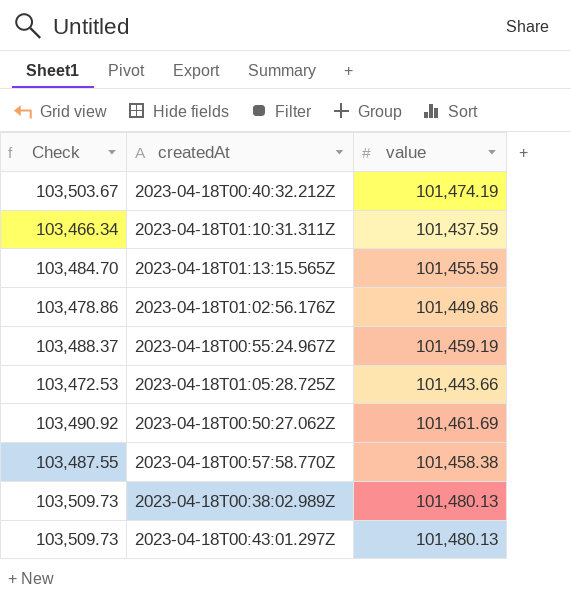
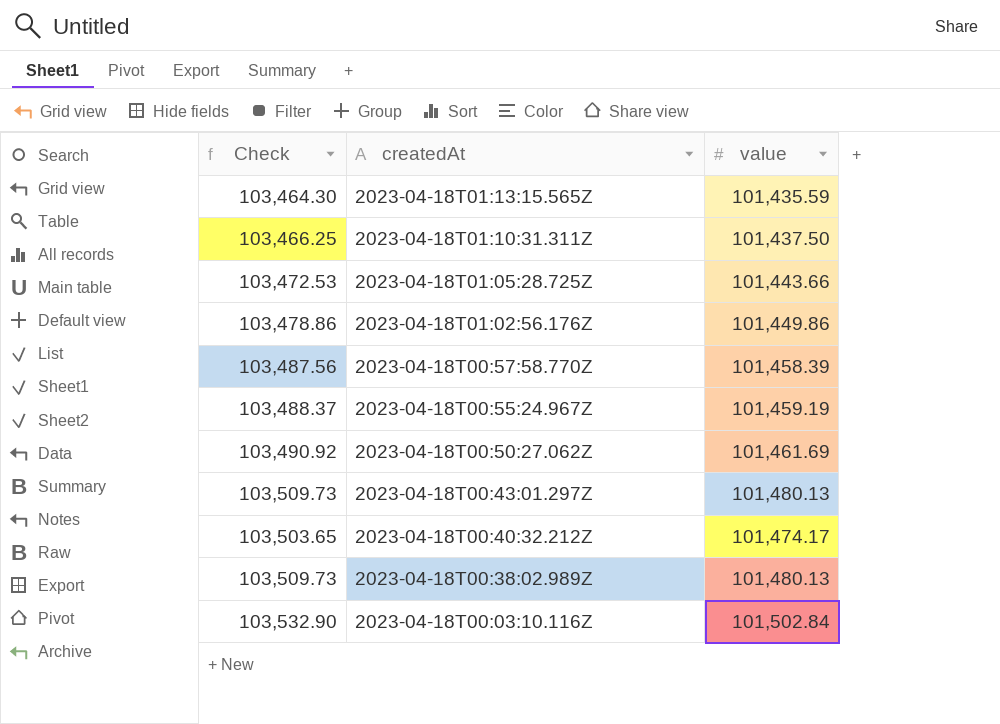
row order: none -> createdAt descending
2023-04-18T01:13:15.565Z | Check: 103,484.70 -> 103,464.30
2023-04-18T01:13:15.565Z | value: 101,455.59 -> 101,435.59
2023-04-18T01:10:31.311Z | Check: 103,466.34 -> 103,466.25
2023-04-18T01:10:31.311Z | value: 101,437.59 -> 101,437.50
2023-04-18T00:57:58.770Z | Check: 103,487.55 -> 103,487.56
2023-04-18T00:57:58.770Z | value: 101,458.38 -> 101,458.39
2023-04-18T00:40:32.212Z | Check: 103,503.67 -> 103,503.65
2023-04-18T00:40:32.212Z | value: 101,474.19 -> 101,474.17
row 2023-04-18T00:03:10.116Z: none -> 103,532.90 | 101,502.84

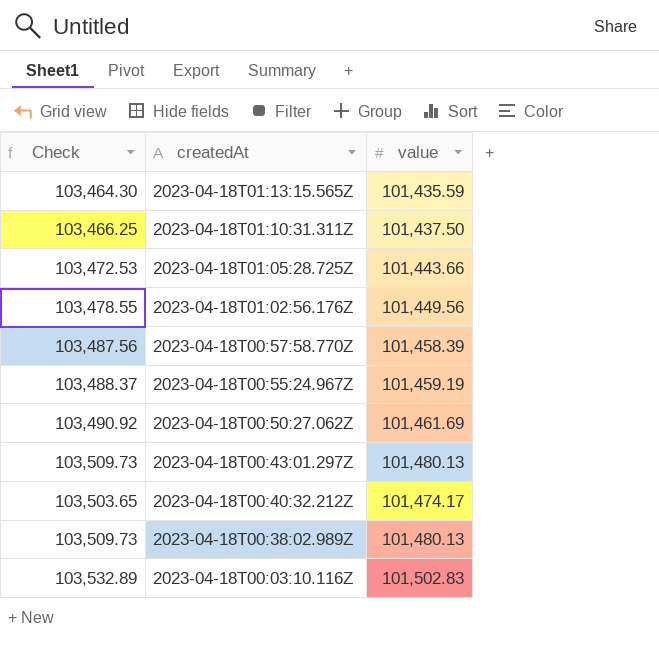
2023-04-18T01:02:56.176Z | Check: 103,478.86 -> 103,478.55
2023-04-18T01:02:56.176Z | value: 101,449.86 -> 101,449.56
2023-04-18T00:03:10.116Z | Check: 103,532.90 -> 103,532.89
2023-04-18T00:03:10.116Z | value: 101,502.84 -> 101,502.83

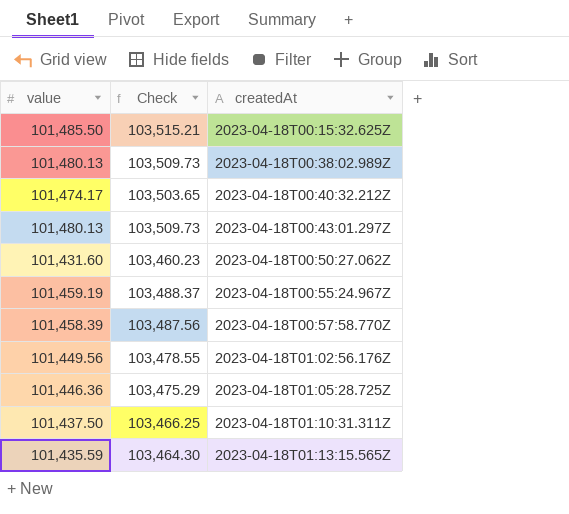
row order: createdAt descending -> createdAt ascending
column value | position: 3 -> 1
row 2023-04-18T00:03:10.116Z: 103,532.89 | 101,502.83 -> none
row 2023-04-18T00:15:32.625Z: none -> 101,485.50 | 103,515.21
2023-04-18T00:50:27.062Z | value: 101,461.69 -> 101,431.60
2023-04-18T00:50:27.062Z | Check: 103,490.92 -> 103,460.23
2023-04-18T01:05:28.725Z | value: 101,443.66 -> 101,446.36
2023-04-18T01:05:28.725Z | Check: 103,472.53 -> 103,475.29

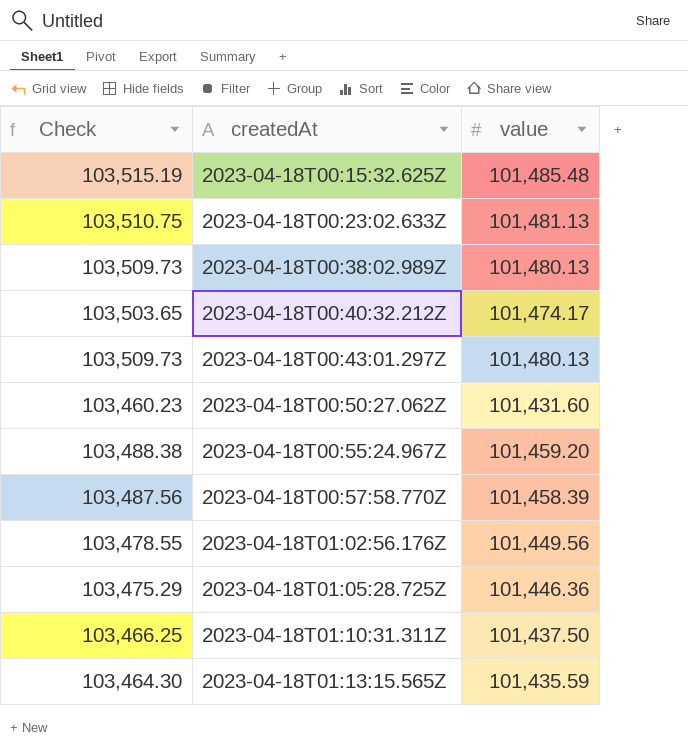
column value | position: 1 -> 3
2023-04-18T00:15:32.625Z | Check: 103,515.21 -> 103,515.19
2023-04-18T00:15:32.625Z | value: 101,485.50 -> 101,485.48
row 2023-04-18T00:23:02.633Z: none -> 103,510.75 | 101,481.13
2023-04-18T00:55:24.967Z | Check: 103,488.37 -> 103,488.38
2023-04-18T00:55:24.967Z | value: 101,459.19 -> 101,459.20

